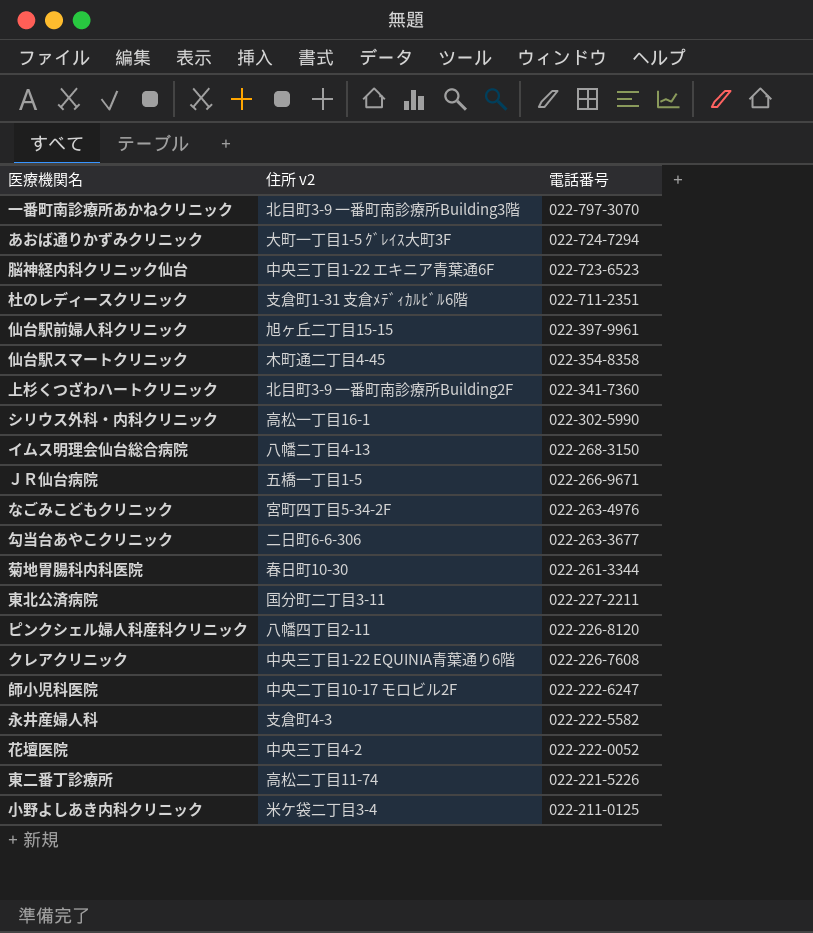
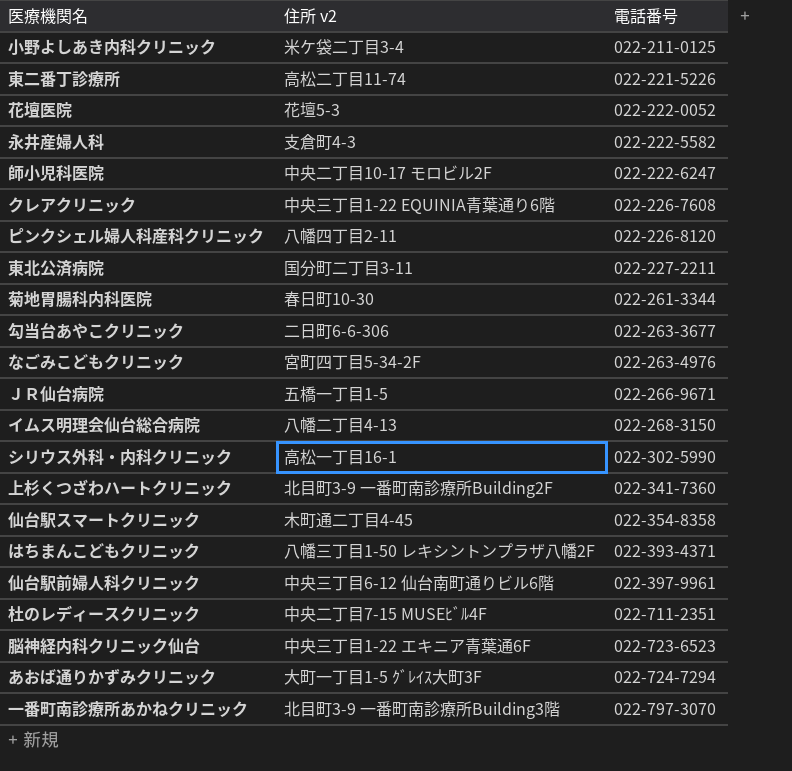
row order: 電話番号 descending -> 電話番号 ascending
花壇医院 | 住所 v2: 中央三丁目4-2 -> 花壇5-3
row はちまんこどもクリニック: none -> 八幡三丁目1-50 レキシントンプラザ八幡2F | 022-393-4371
仙台駅前婦人科クリニック | 住所 v2: 旭ヶ丘二丁目15-15 -> 中央三丁目6-12 仙台南町通りビル6階
杜のレディースクリニック | 住所 v2: 支倉町1-31 支倉ﾒﾃﾞｨｶﾙﾋﾞﾙ6階 -> 中央二丁目7-15 MUSEﾋﾞﾙ4F

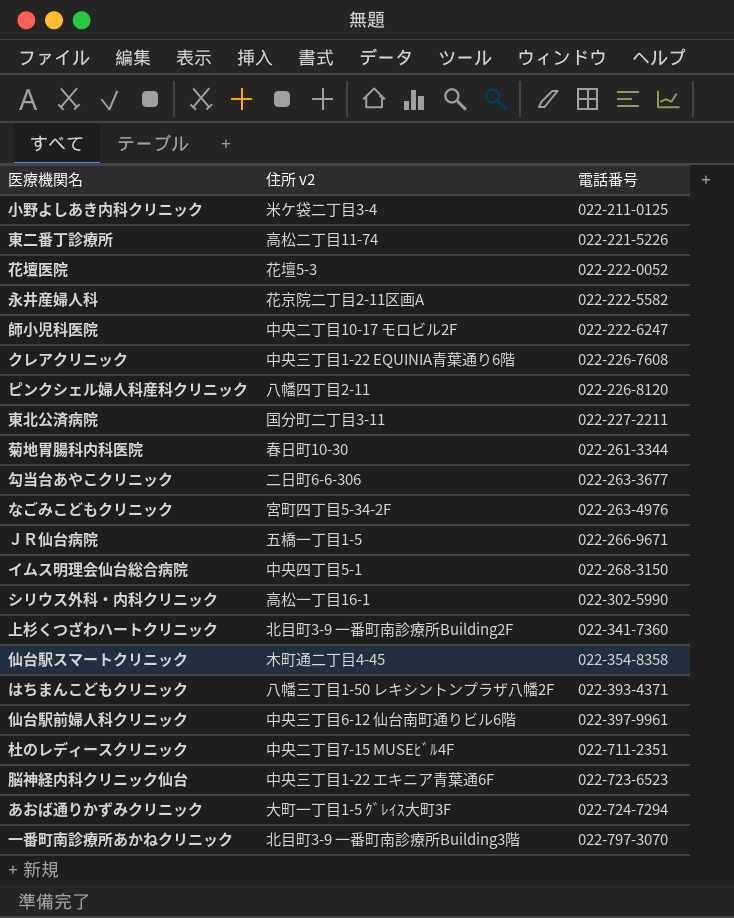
永井産婦人科 | 住所 v2: 支倉町4-3 -> 花京院二丁目2-11区画A
イムス明理会仙台総合病院 | 住所 v2: 八幡二丁目4-13 -> 中央四丁目5-1

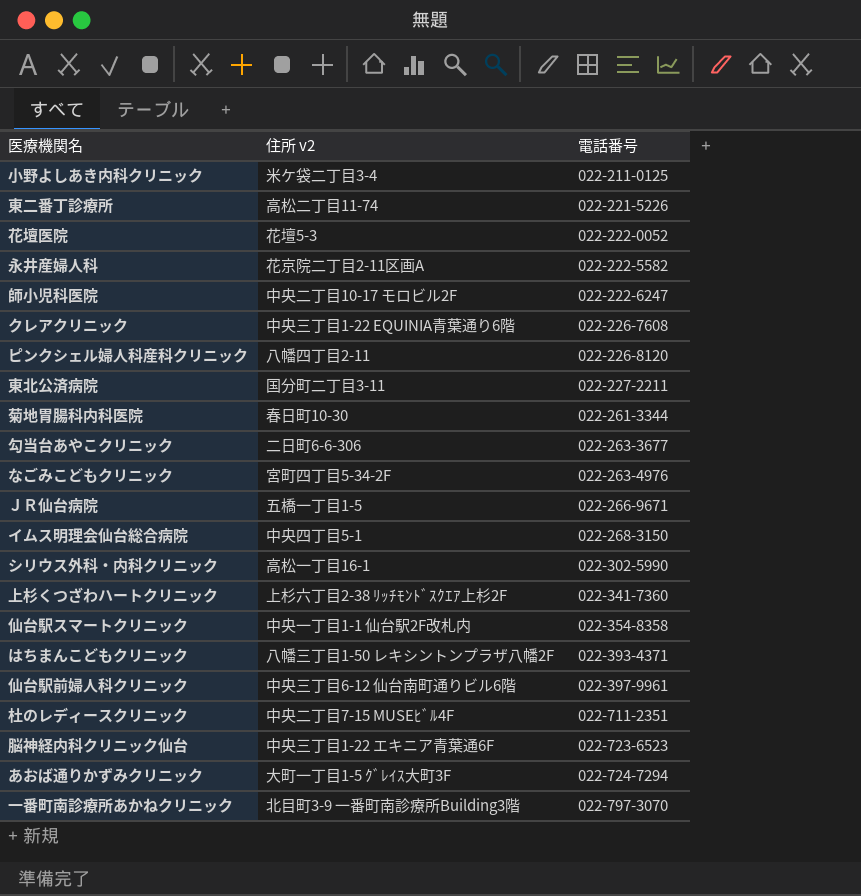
上杉くつざわハートクリニック | 住所 v2: 北目町3-9 一番町南診療所Building2F -> 上杉六丁目2-38 ﾘｯﾁﾓﾝﾄﾞｽｸｴｱ上杉2F
仙台駅スマートクリニック | 住所 v2: 木町通二丁目4-45 -> 中央一丁目1-1 仙台駅2F改札内

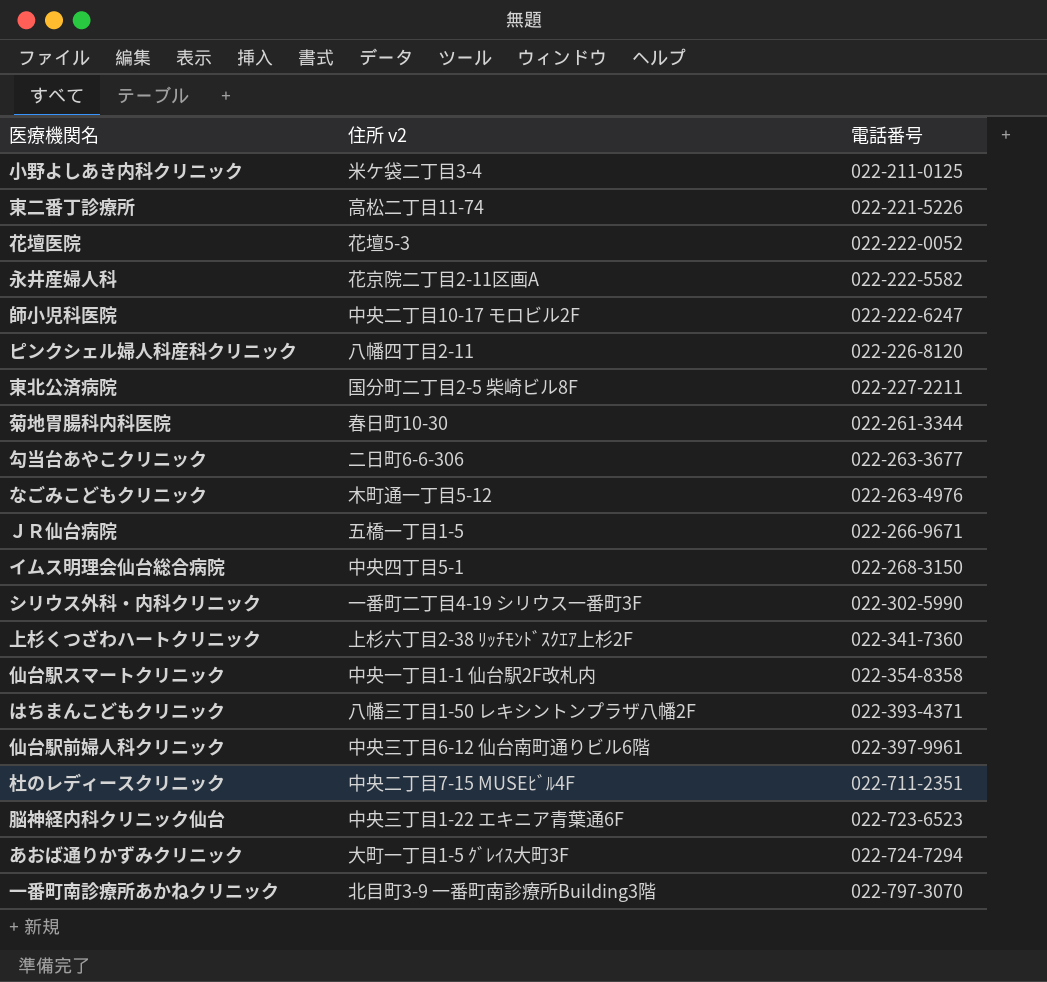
row クレアクリニック: 中央三丁目1-22 EQUINIA青葉通り6階 | 022-226-7608 -> none
東北公済病院 | 住所 v2: 国分町二丁目3-11 -> 国分町二丁目2-5 柴崎ビル8F
なごみこどもクリニック | 住所 v2: 宮町四丁目5-34-2F -> 木町通一丁目5-12
シリウス外科・内科クリニック | 住所 v2: 高松一丁目16-1 -> 一番町二丁目4-19 シリウス一番町3F

